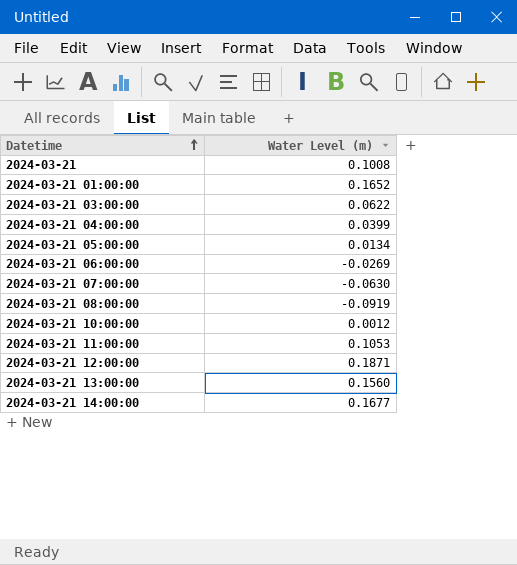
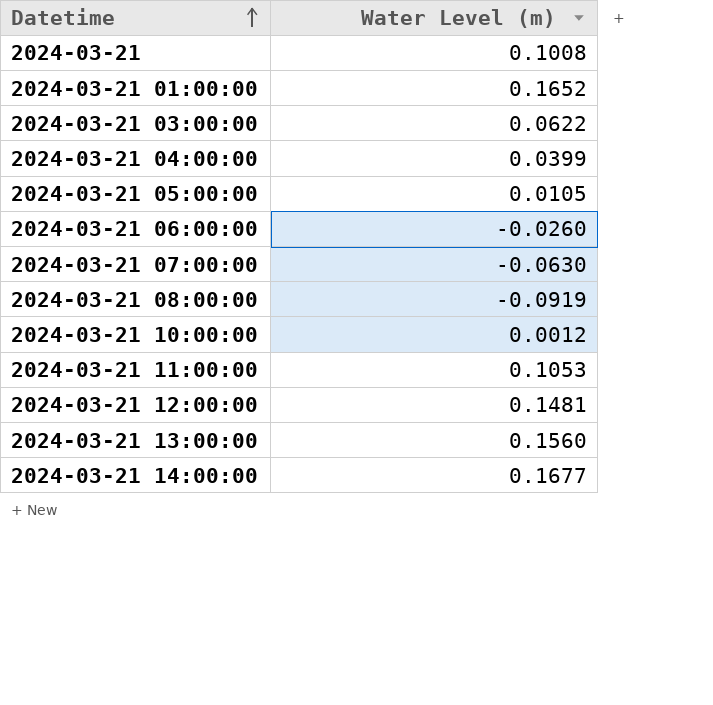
2024-03-21 05:00:00 | Water Level (m): 0.0134 -> 0.0105
2024-03-21 06:00:00 | Water Level (m): -0.0269 -> -0.0260
2024-03-21 12:00:00 | Water Level (m): 0.1871 -> 0.1481

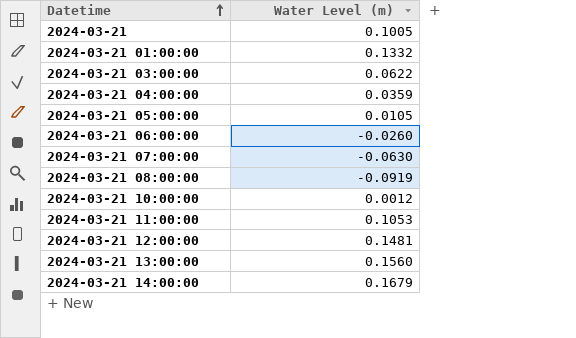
2024-03-21 | Water Level (m): 0.1008 -> 0.1005
2024-03-21 01:00:00 | Water Level (m): 0.1652 -> 0.1332
2024-03-21 04:00:00 | Water Level (m): 0.0399 -> 0.0359
2024-03-21 14:00:00 | Water Level (m): 0.1677 -> 0.1679

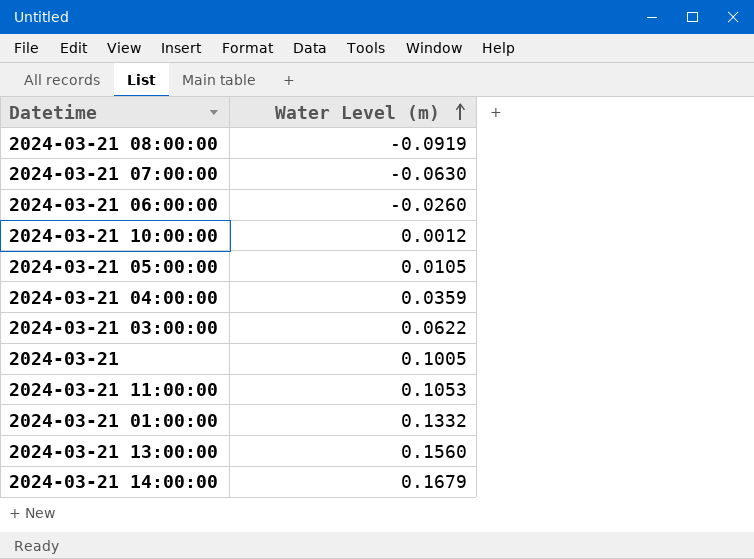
row order: Datetime ascending -> Water Level (m) ascending
row 2024-03-21 12:00:00: 0.1481 -> none

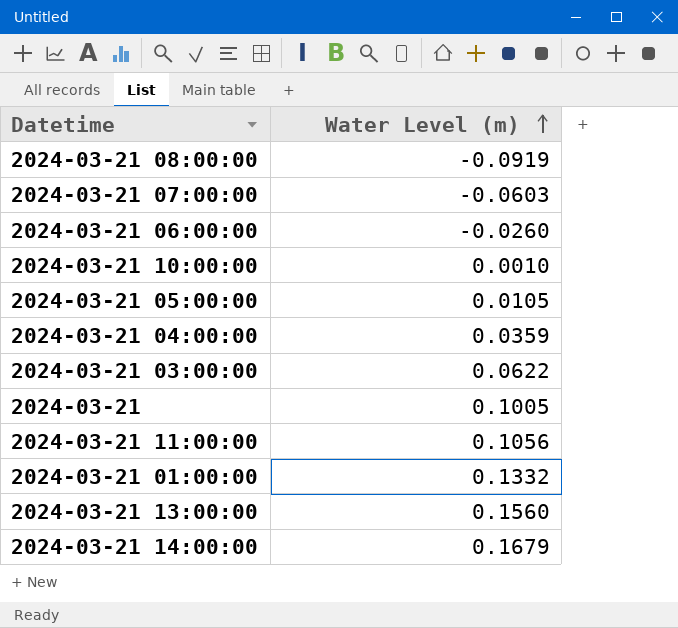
2024-03-21 07:00:00 | Water Level (m): -0.0630 -> -0.0603
2024-03-21 10:00:00 | Water Level (m): 0.0012 -> 0.0010
2024-03-21 11:00:00 | Water Level (m): 0.1053 -> 0.1056

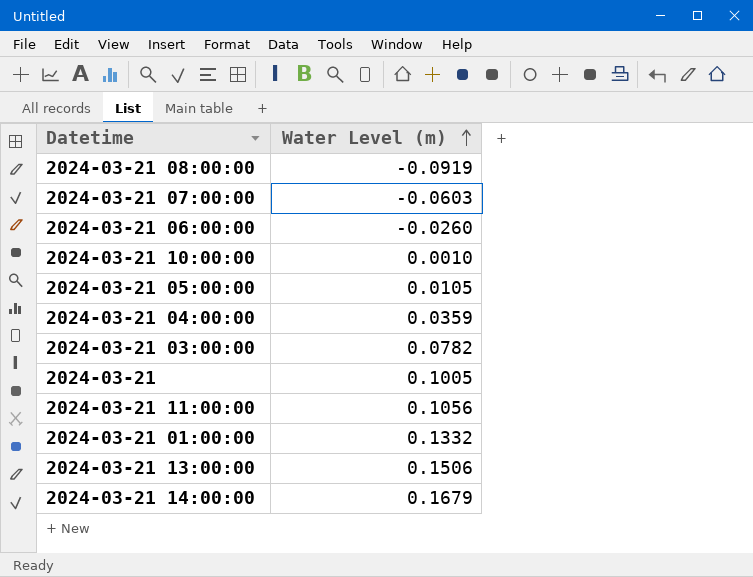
2024-03-21 03:00:00 | Water Level (m): 0.0622 -> 0.0782
2024-03-21 13:00:00 | Water Level (m): 0.1560 -> 0.1506

